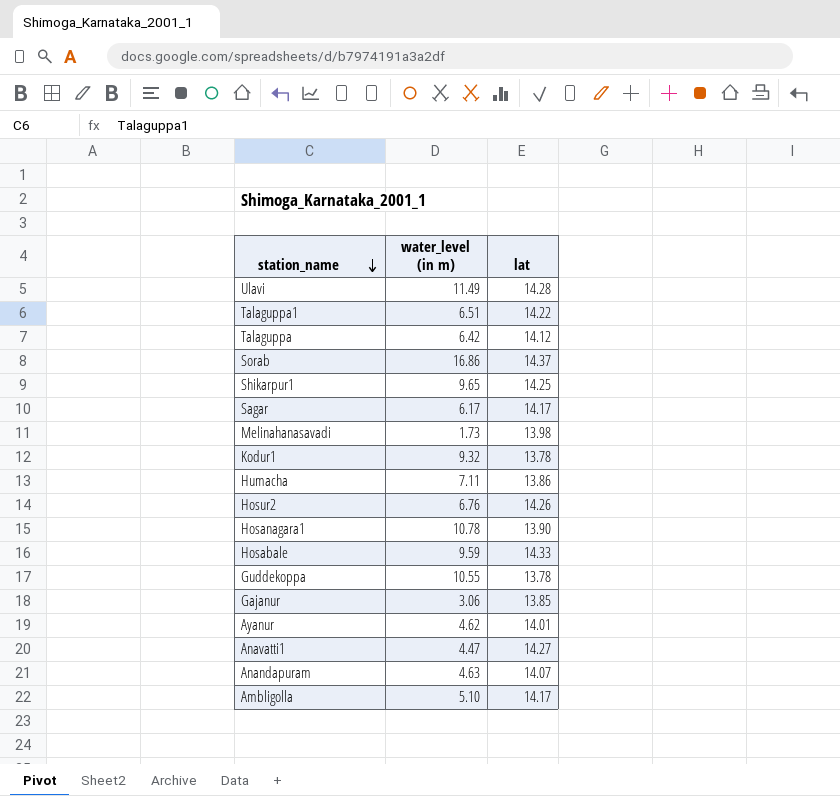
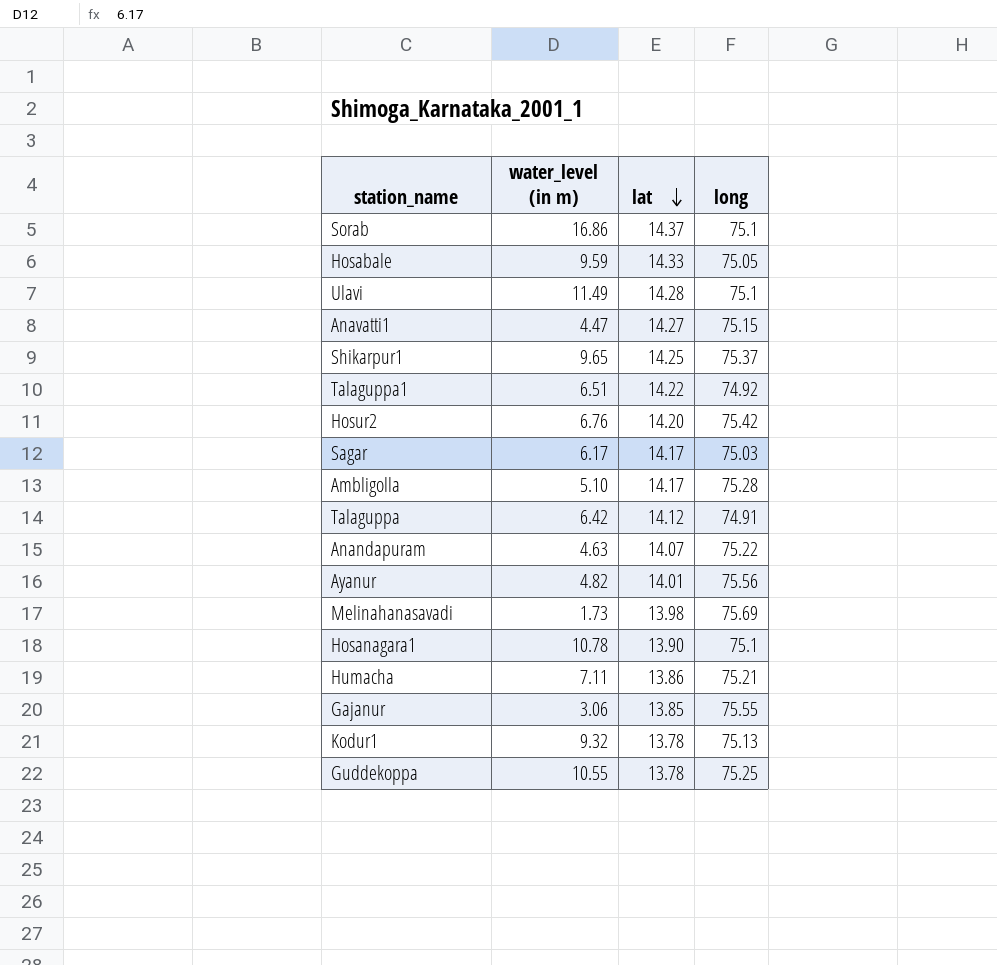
row order: station_name descending -> lat descending
column long | position: none -> 4
Hosur2 | lat: 14.26 -> 14.20
Ayanur | water_level (in m): 4.62 -> 4.82

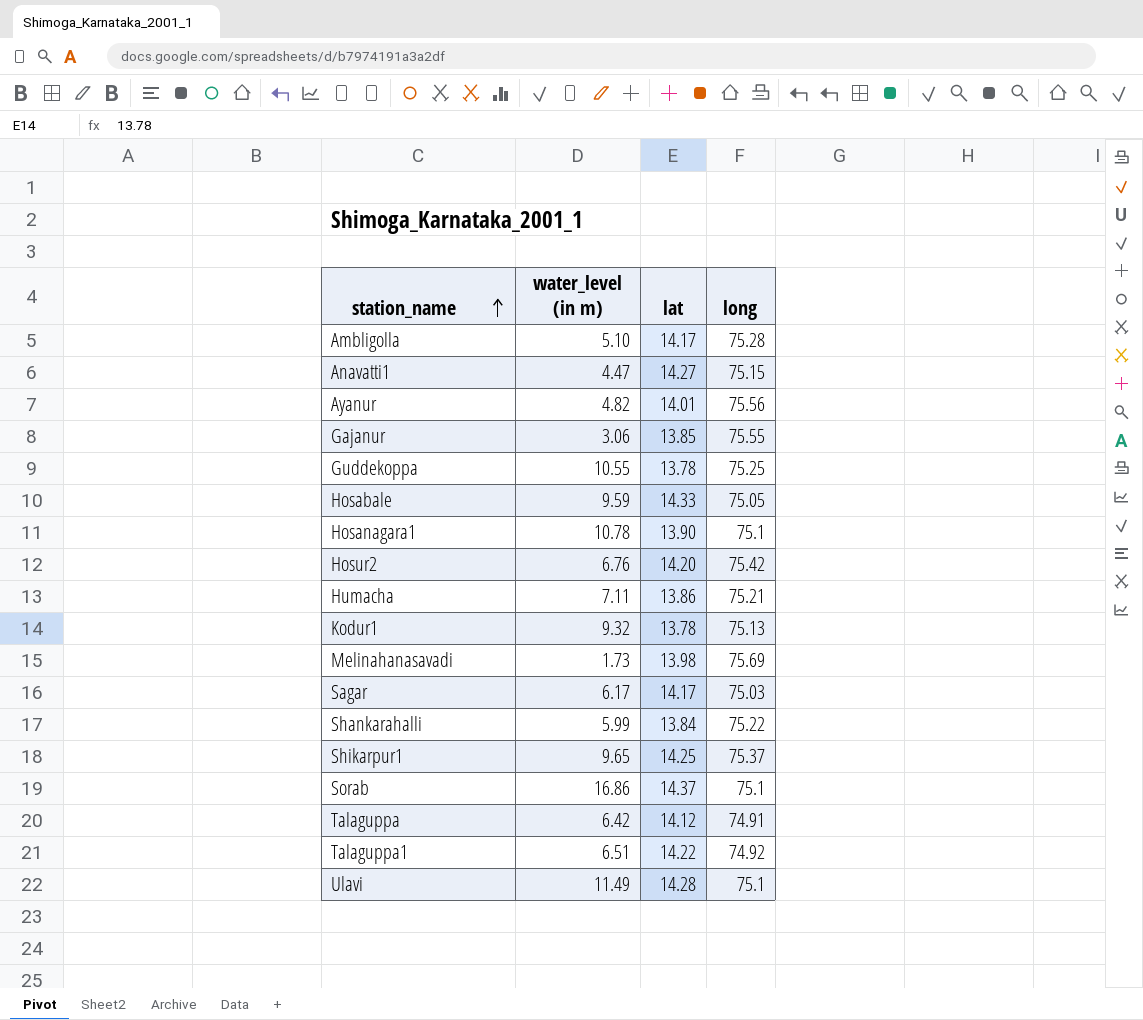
row order: lat descending -> station_name ascending
row Anandapuram: 4.63 | 14.07 | 75.22 -> none
row Shankarahalli: none -> 5.99 | 13.84 | 75.22

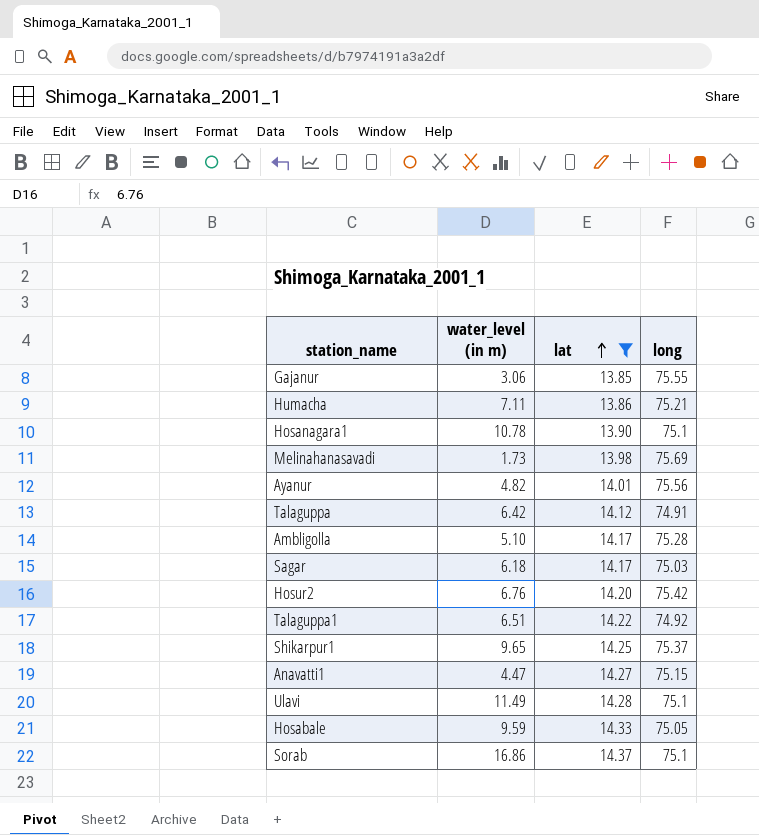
filter: none -> lat >= 13.85
row order: station_name ascending -> lat ascending
Sagar | water_level (in m): 6.17 -> 6.18

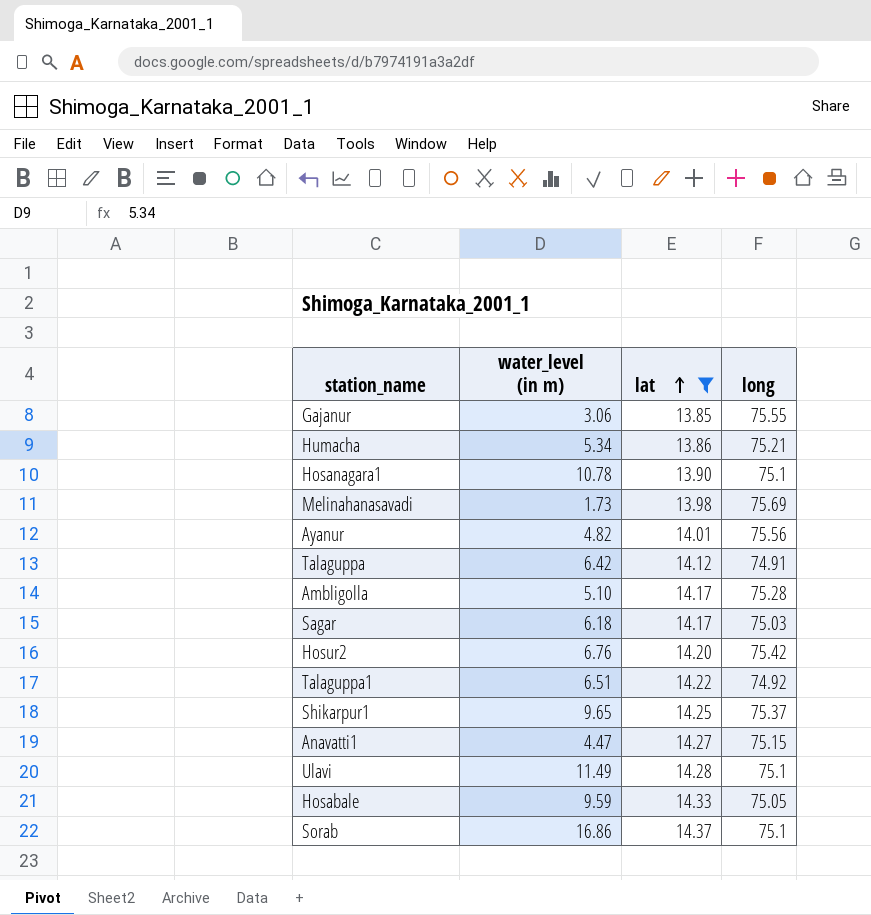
Humacha | water_level (in m): 7.11 -> 5.34

